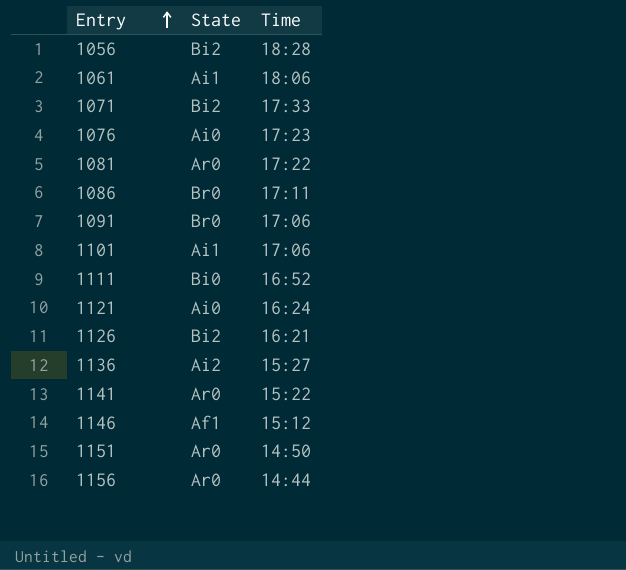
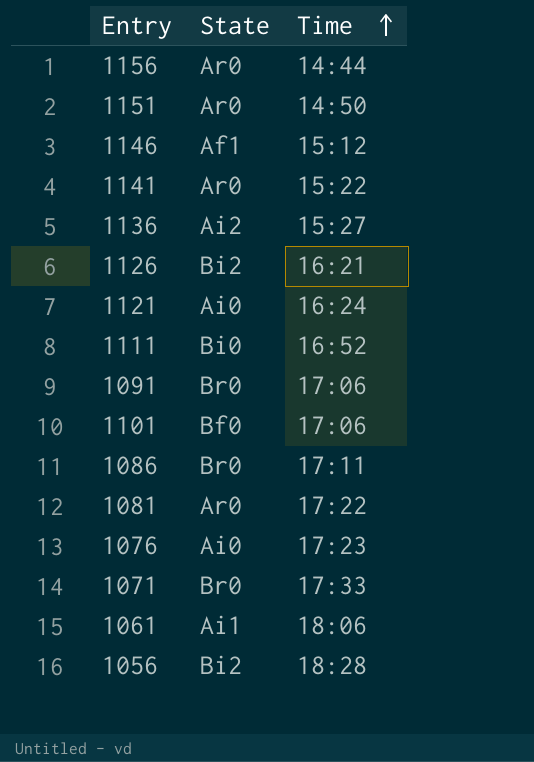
row order: Entry ascending -> Time ascending
1101 | State: Ai1 -> Bf0
1071 | State: Bi2 -> Br0

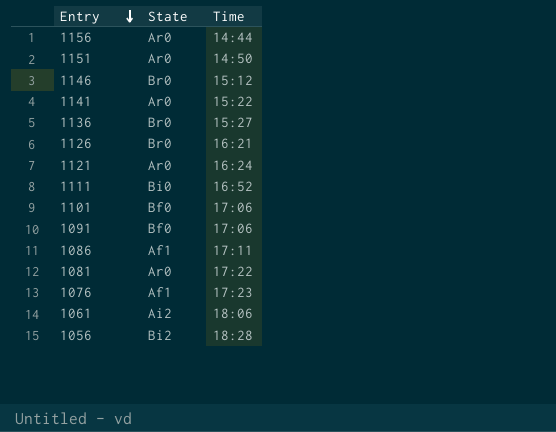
row order: Time ascending -> Entry descending
row 1071: Br0 | 17:33 -> none
1146 | State: Af1 -> Br0
1136 | State: Ai2 -> Br0
1126 | State: Bi2 -> Br0
1121 | State: Ai0 -> Ar0
1091 | State: Br0 -> Bf0
1086 | State: Br0 -> Af1
1076 | State: Ai0 -> Af1
1061 | State: Ai1 -> Ai2

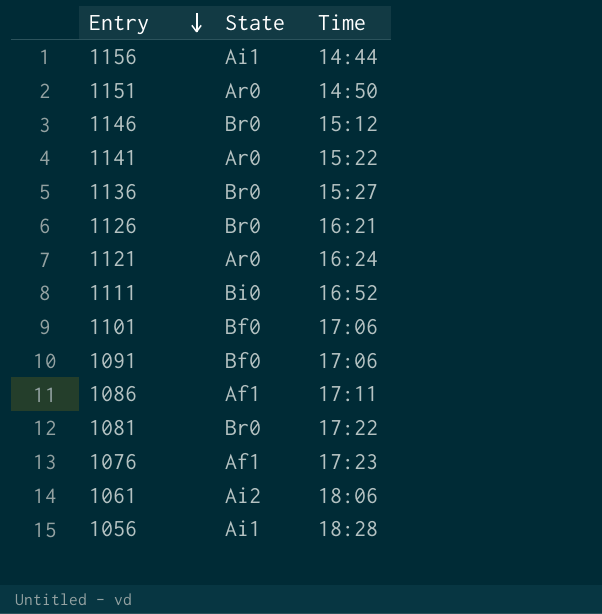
1156 | State: Ar0 -> Ai1
1081 | State: Ar0 -> Br0
1056 | State: Bi2 -> Ai1

